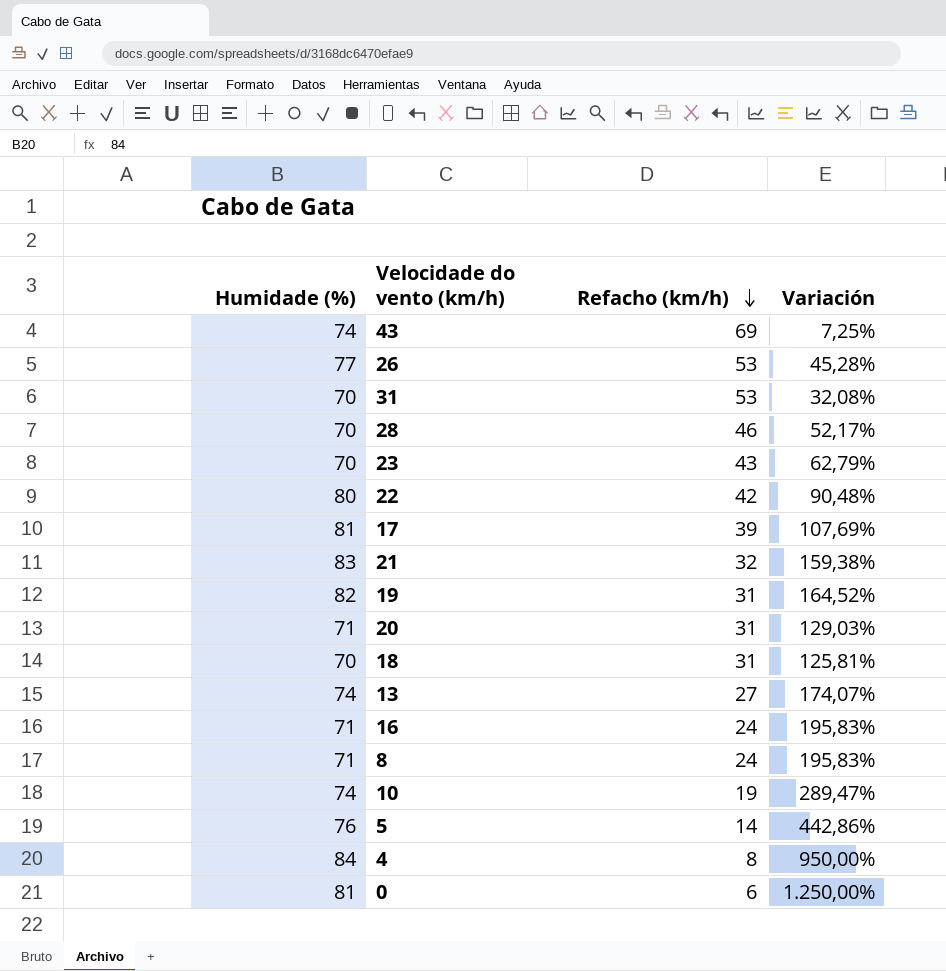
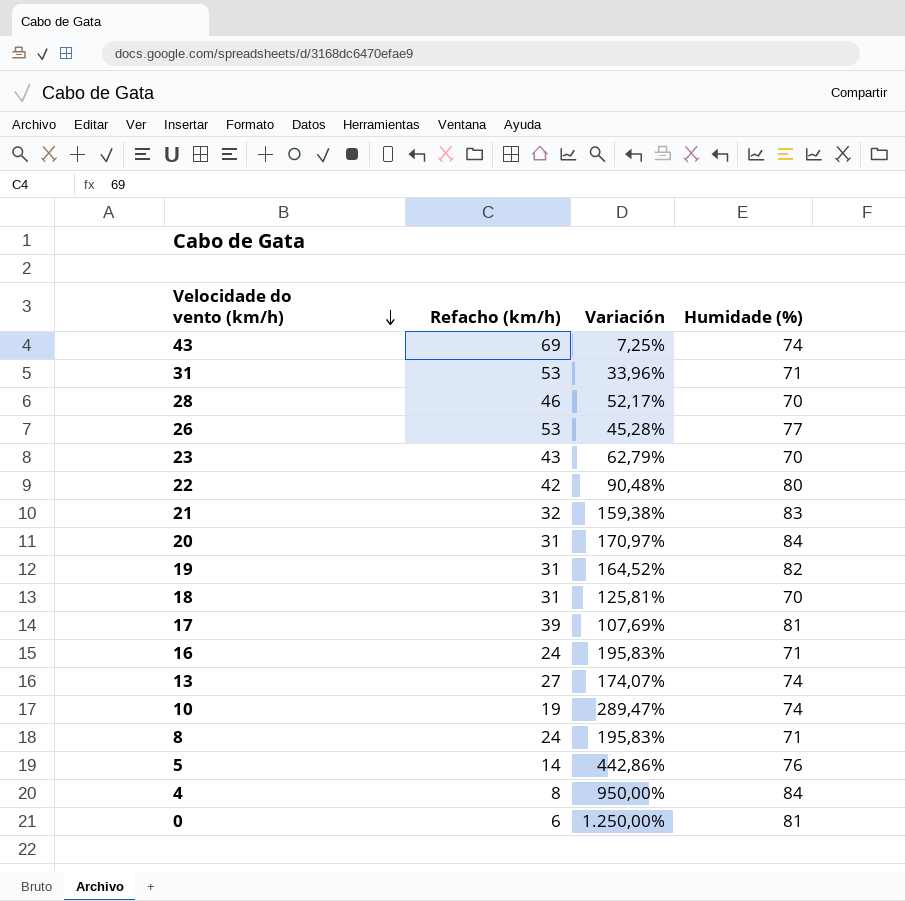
row order: Refacho (km/h) descending -> Velocidade do vento (km/h) descending
column Humidade (%) | position: 1 -> 4
31 | Variación: 32,08% -> 33,96%
31 | Humidade (%): 70 -> 71
20 | Variación: 129,03% -> 170,97%
20 | Humidade (%): 71 -> 84

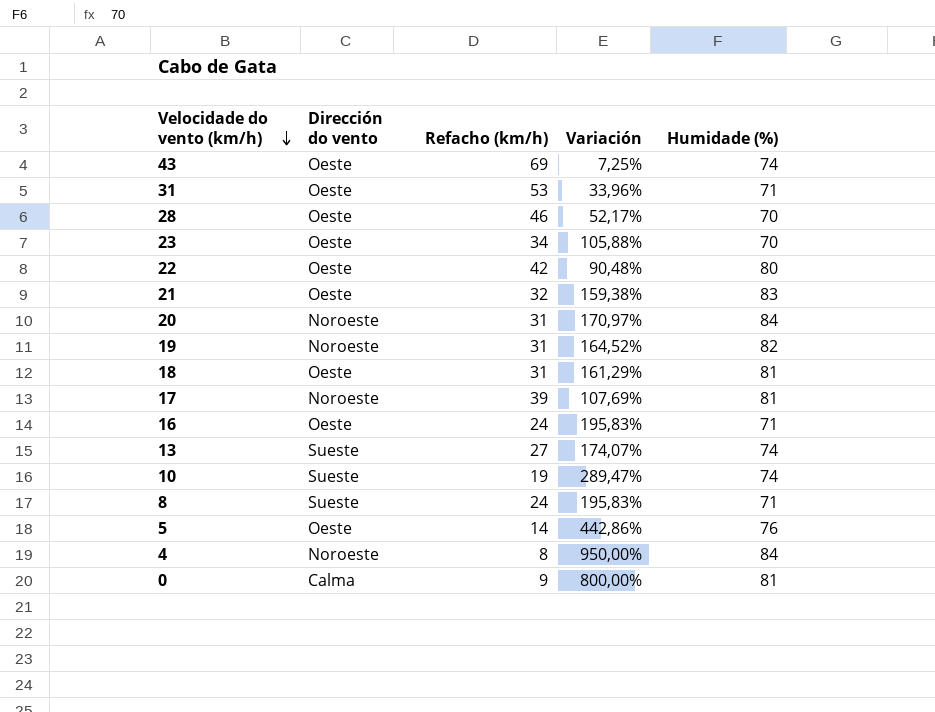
column Dirección do vento | position: none -> 2
row 26: 53 | 45,28% | 77 -> none
23 | Refacho (km/h): 43 -> 34
23 | Variación: 62,79% -> 105,88%
18 | Variación: 125,81% -> 161,29%
18 | Humidade (%): 70 -> 81
0 | Refacho (km/h): 6 -> 9
0 | Variación: 1.250,00% -> 800,00%

